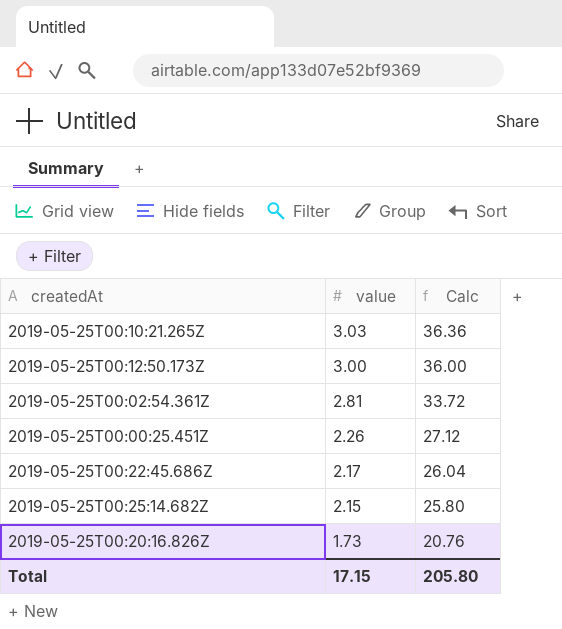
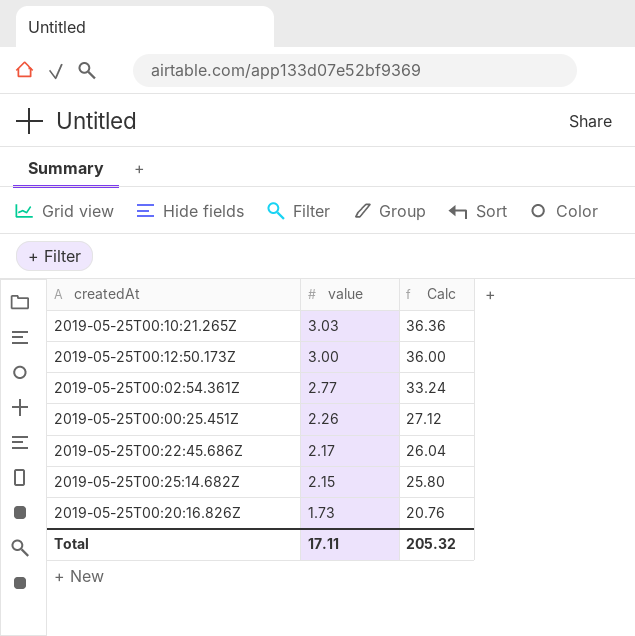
2019-05-25T00:02:54.361Z | value: 2.81 -> 2.77
2019-05-25T00:02:54.361Z | Calc: 33.72 -> 33.24
Total | value: 17.15 -> 17.11
Total | Calc: 205.80 -> 205.32

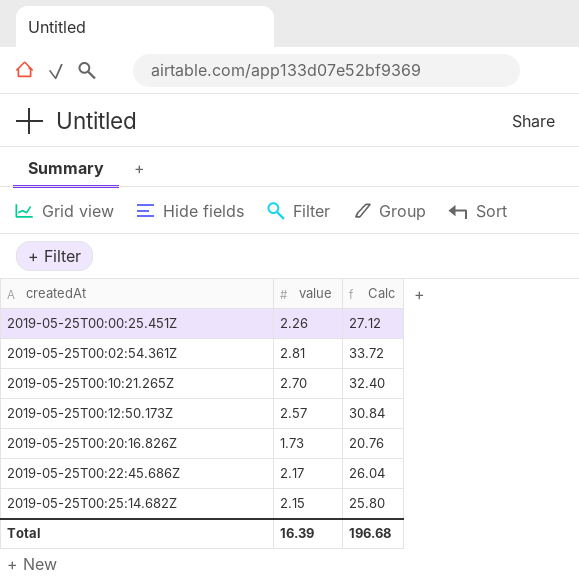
row order: value descending -> createdAt ascending
2019-05-25T00:02:54.361Z | value: 2.77 -> 2.81
2019-05-25T00:02:54.361Z | Calc: 33.24 -> 33.72
2019-05-25T00:10:21.265Z | value: 3.03 -> 2.70
2019-05-25T00:10:21.265Z | Calc: 36.36 -> 32.40
2019-05-25T00:12:50.173Z | value: 3.00 -> 2.57
2019-05-25T00:12:50.173Z | Calc: 36.00 -> 30.84
Total | value: 17.11 -> 16.39
Total | Calc: 205.32 -> 196.68

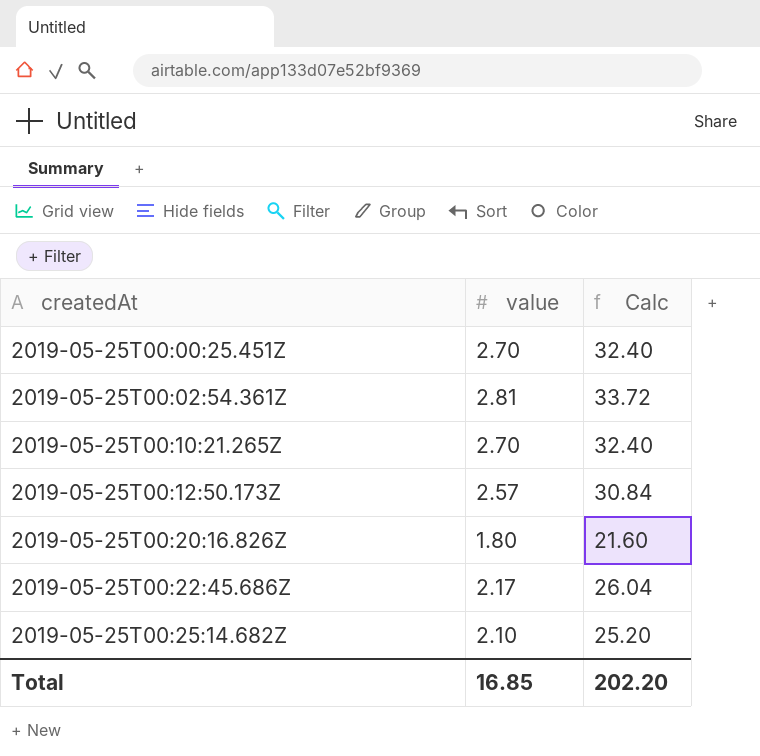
2019-05-25T00:00:25.451Z | value: 2.26 -> 2.70
2019-05-25T00:00:25.451Z | Calc: 27.12 -> 32.40
2019-05-25T00:20:16.826Z | value: 1.73 -> 1.80
2019-05-25T00:20:16.826Z | Calc: 20.76 -> 21.60
2019-05-25T00:25:14.682Z | value: 2.15 -> 2.10
2019-05-25T00:25:14.682Z | Calc: 25.80 -> 25.20
Total | value: 16.39 -> 16.85
Total | Calc: 196.68 -> 202.20

